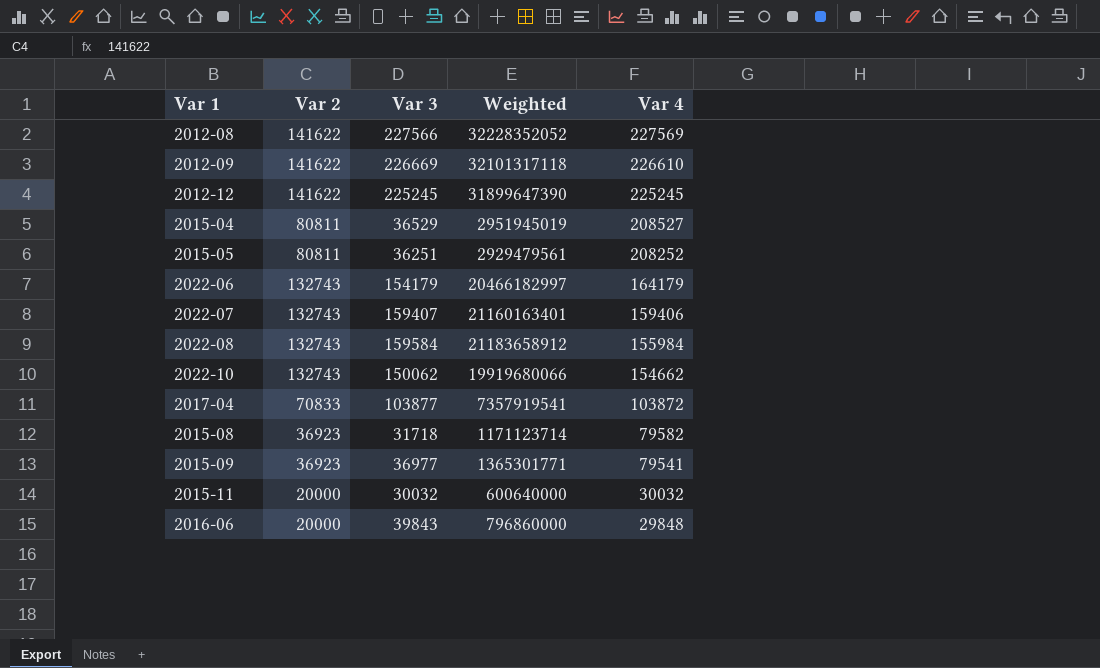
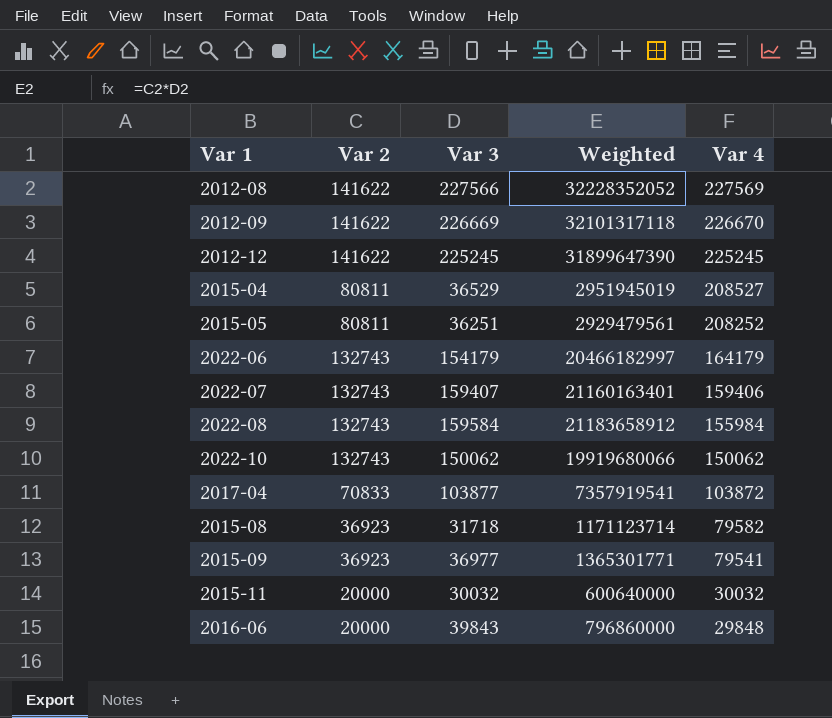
2012-09 | Var 4: 226610 -> 226670
2022-10 | Var 4: 154662 -> 150062

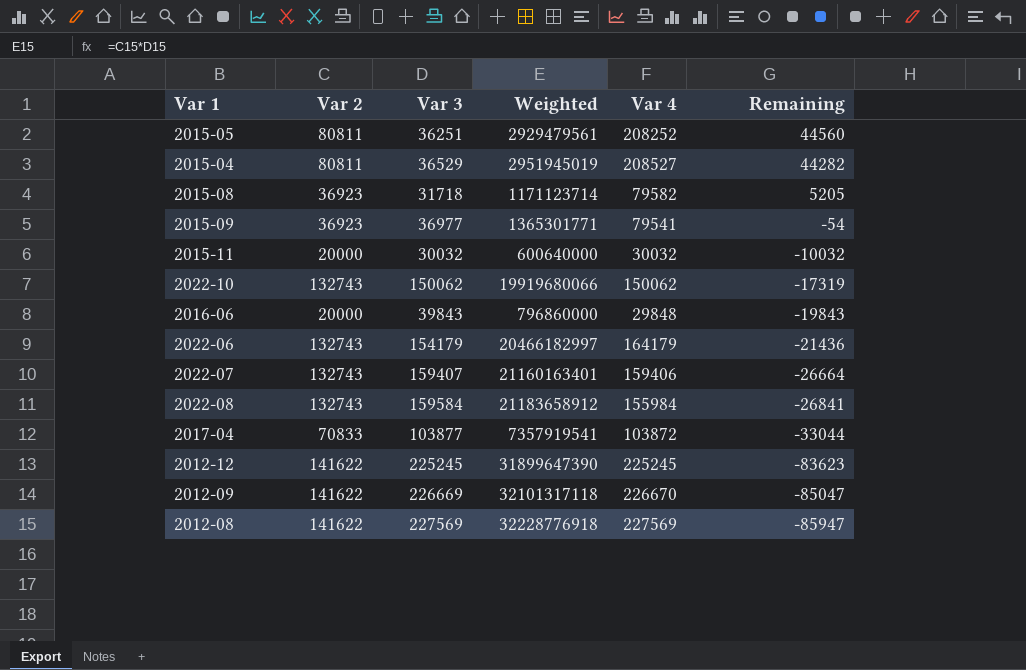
row order: Var 4 descending -> Remaining descending
column Remaining | formula: none -> [Var 2] - [Var 3]
2012-08 | Var 3: 227566 -> 227569
2012-08 | Weighted: 32228352052 -> 32228776918

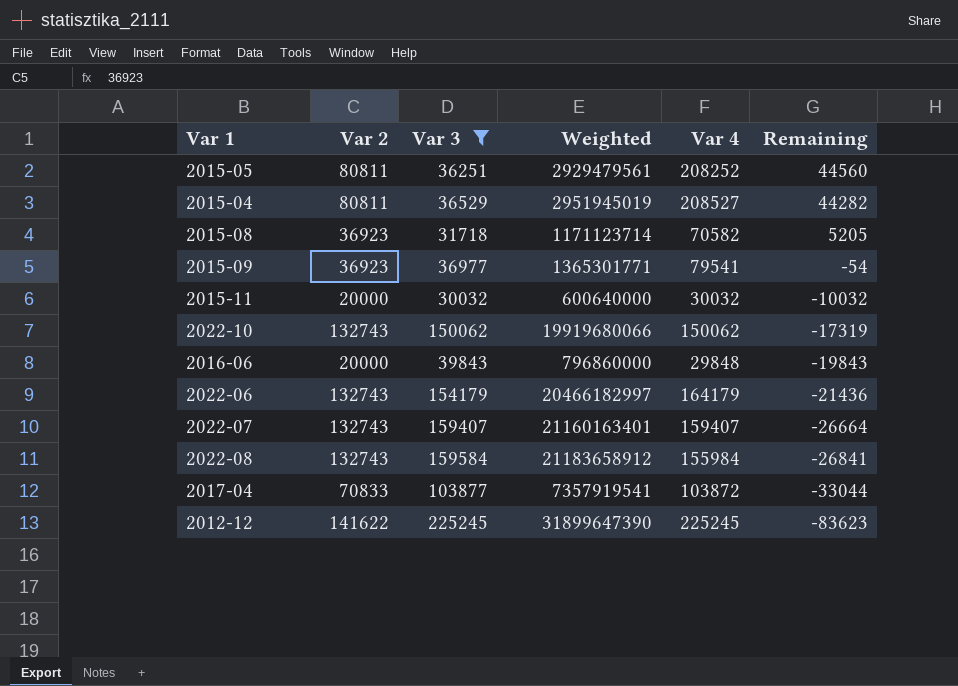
filter: none -> Var 3 <= 225245
2015-08 | Var 4: 79582 -> 70582
2022-07 | Var 4: 159406 -> 159407

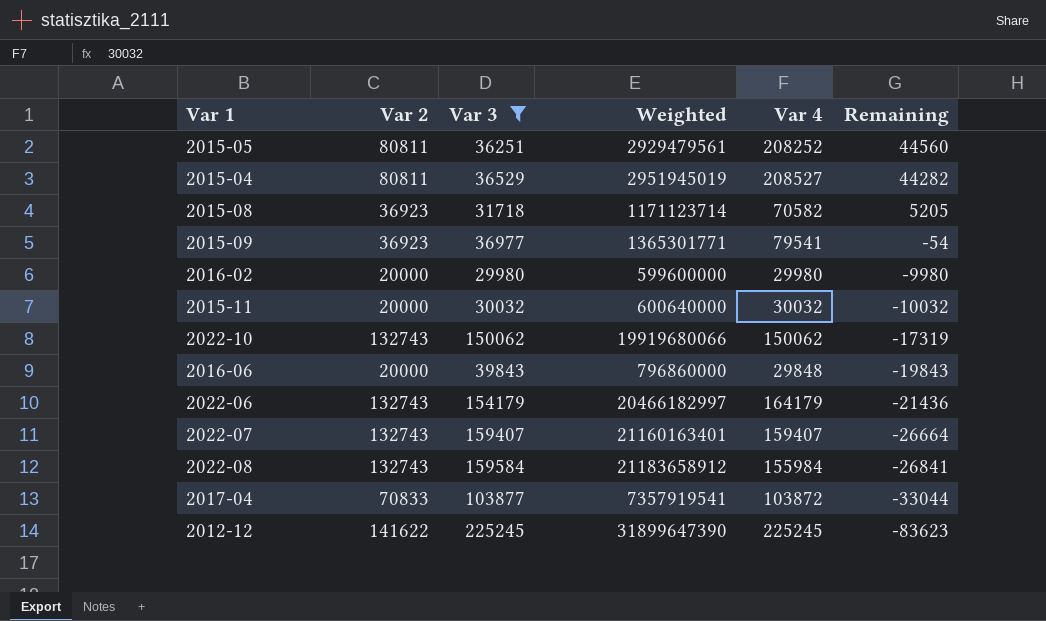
row 2016-02: none -> 20000 | 29980 | 599600000 | 29980 | -9980

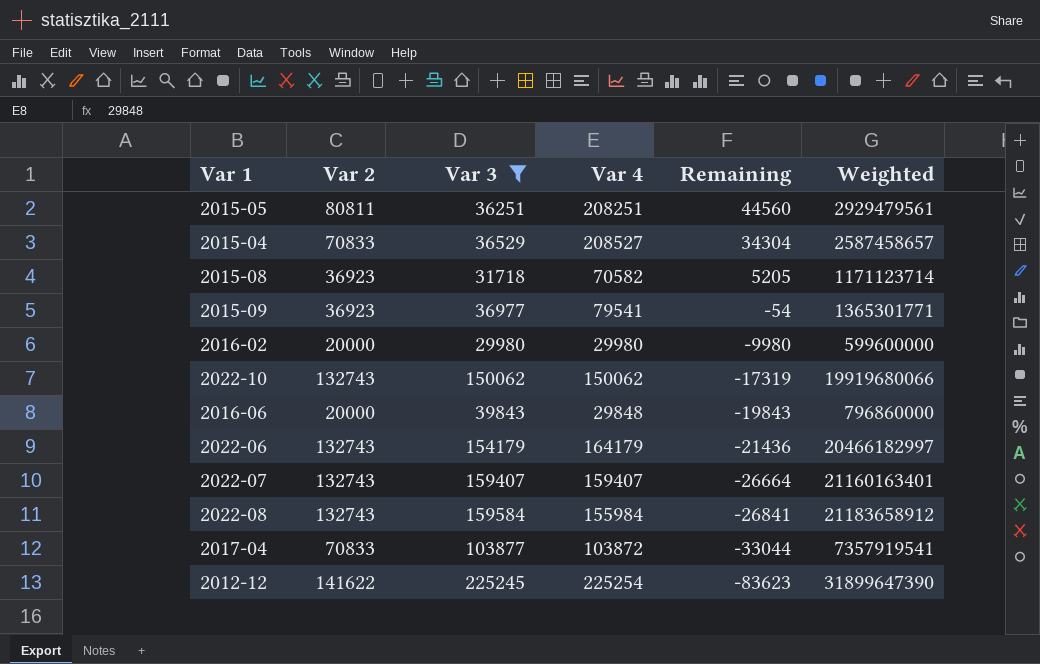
column Weighted | position: 4 -> 6
row 2015-11: 20000 | 30032 | 600640000 | 30032 | -10032 -> none
2015-05 | Var 4: 208252 -> 208251
2015-04 | Var 2: 80811 -> 70833
2015-04 | Remaining: 44282 -> 34304
2015-04 | Weighted: 2951945019 -> 2587458657
2012-12 | Var 4: 225245 -> 225254

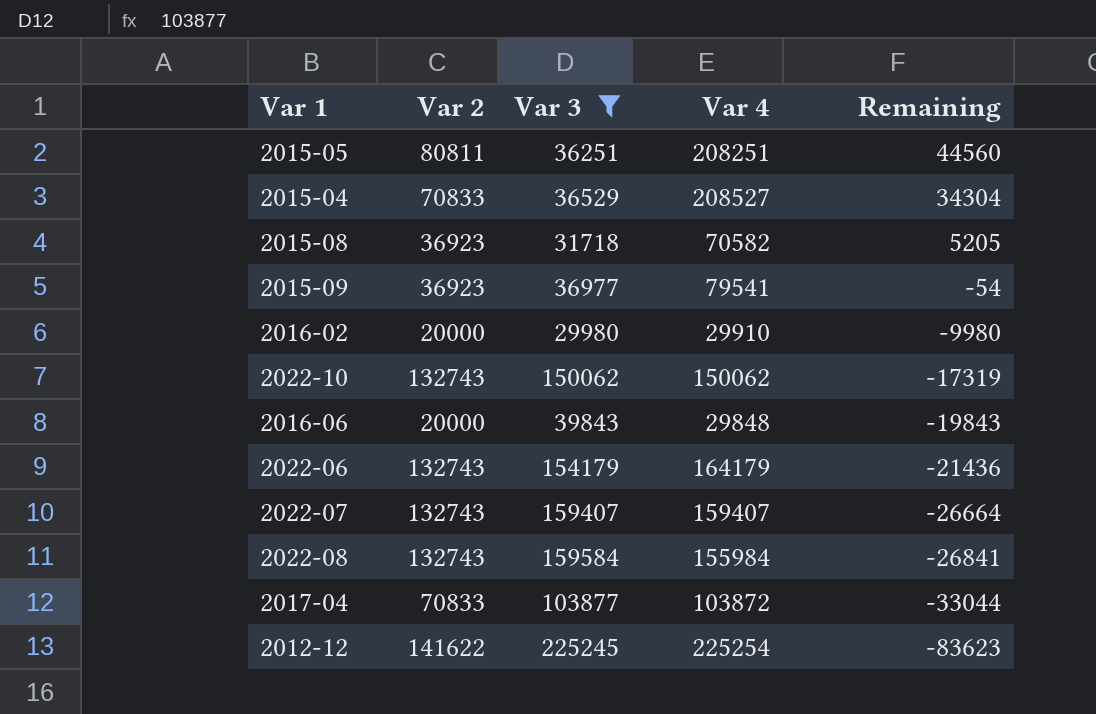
column Weighted | formula: [Var 2] * [Var 3] -> none
2016-02 | Var 4: 29980 -> 29910

